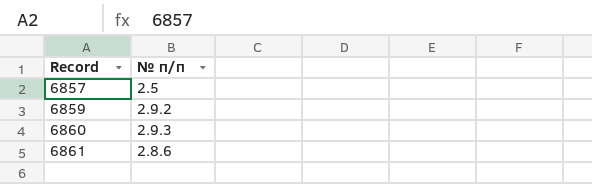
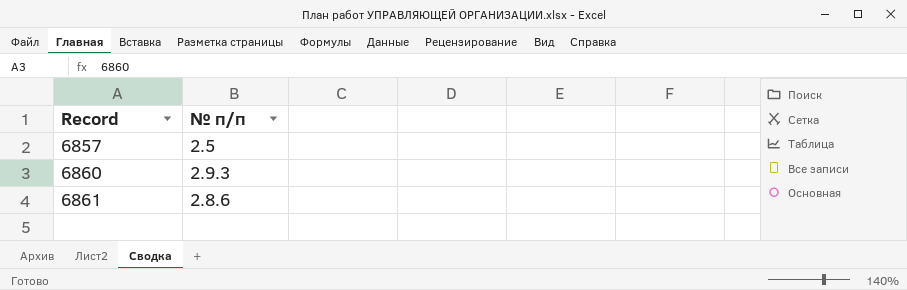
row 6859: 2.9.2 -> none

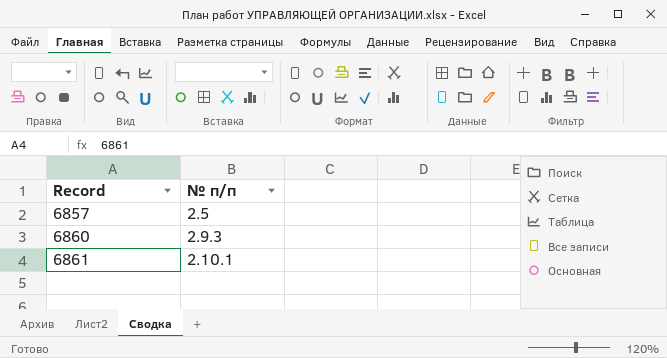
6861 | № п/п: 2.8.6 -> 2.10.1

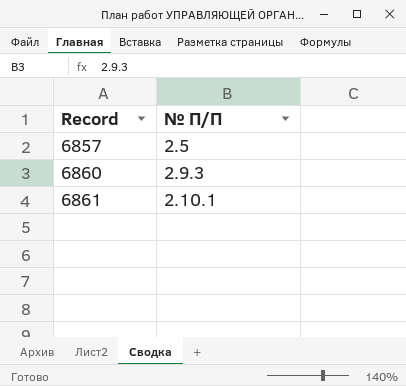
column name: № п/п -> № П/П

